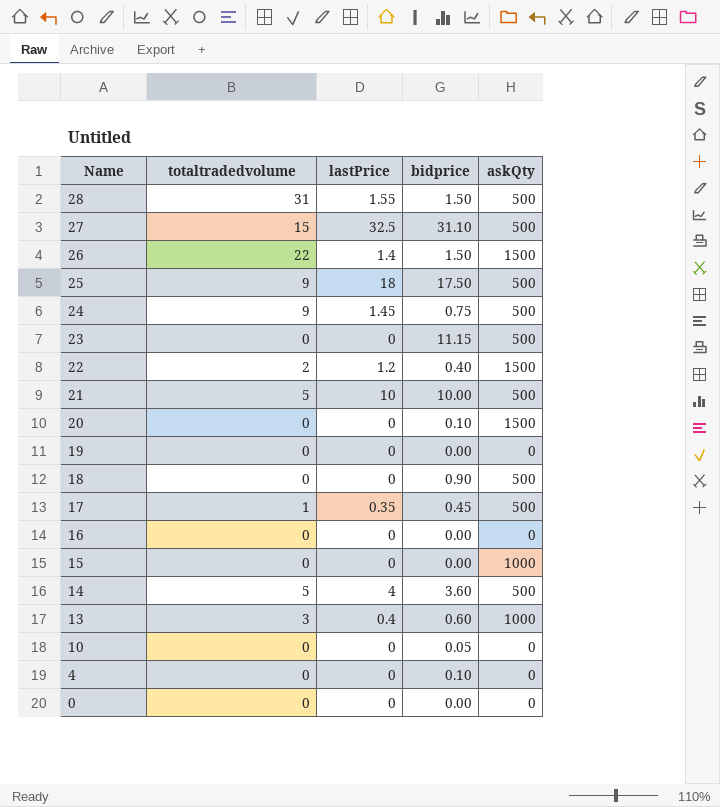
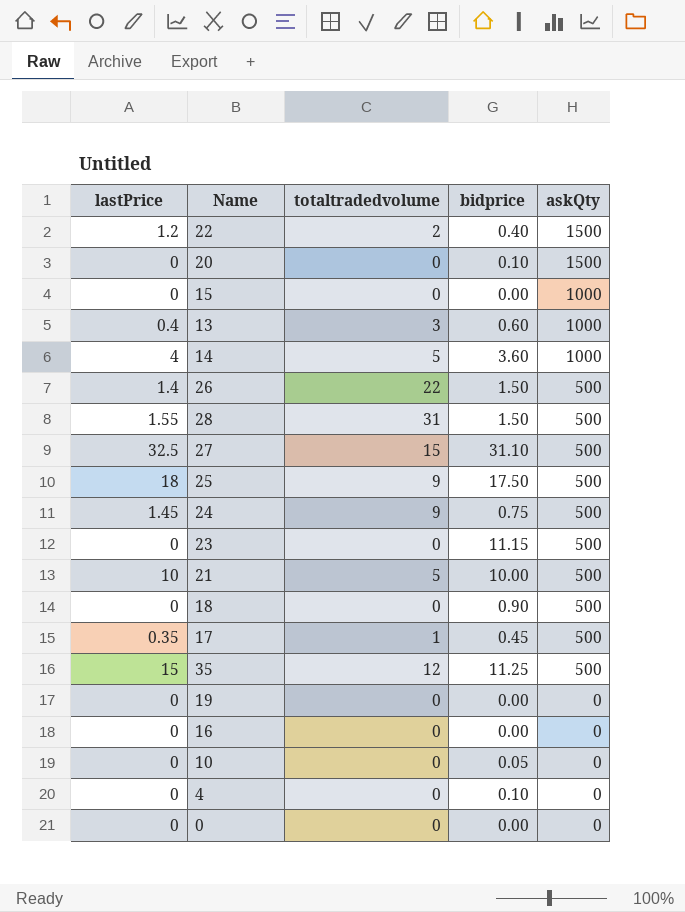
row order: Name descending -> askQty descending
column lastPrice | position: 3 -> 1
14 | askQty: 500 -> 1000
26 | askQty: 1500 -> 500
row 35: none -> 15 | 12 | 11.25 | 500

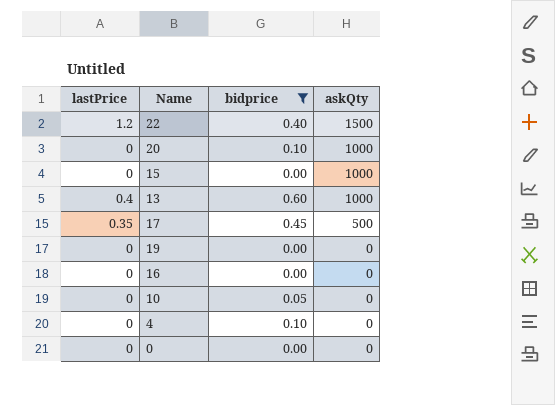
filter: none -> bidprice <= 0.60
column totaltradedvolume | position: 3 -> none
20 | askQty: 1500 -> 1000

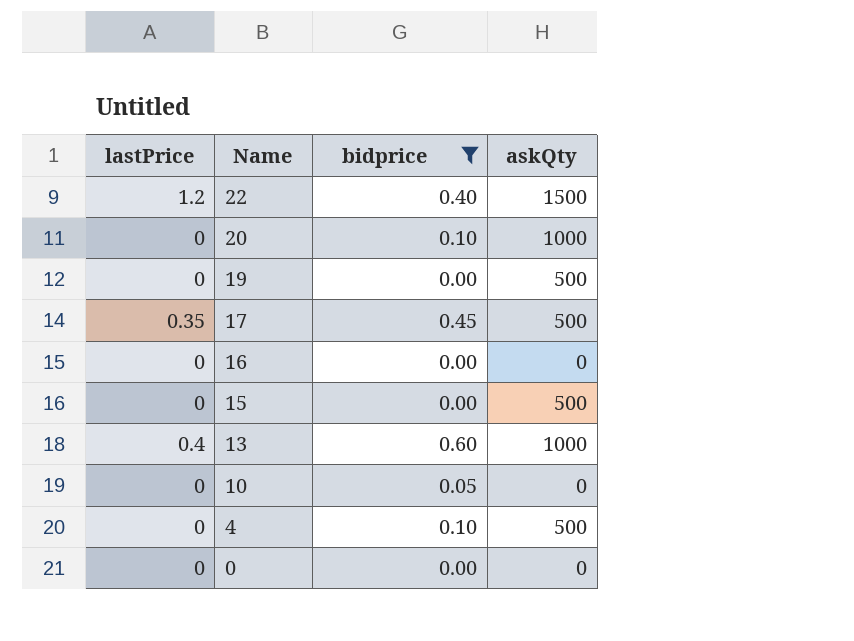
row order: askQty descending -> Name descending
19 | askQty: 0 -> 500
15 | askQty: 1000 -> 500
4 | askQty: 0 -> 500

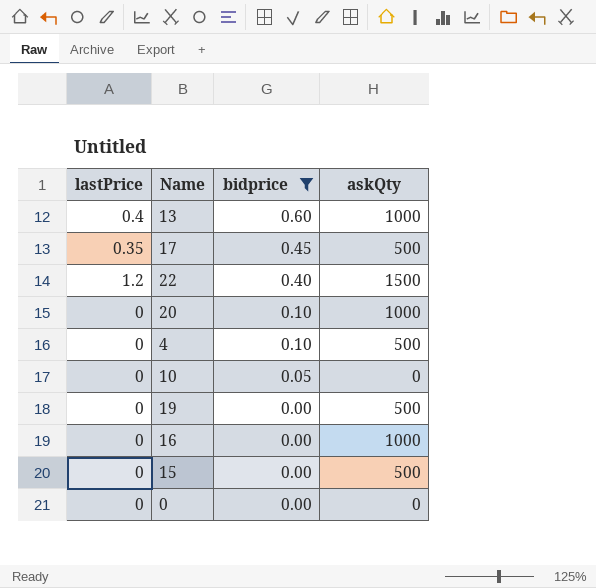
row order: Name descending -> bidprice descending
16 | askQty: 0 -> 1000

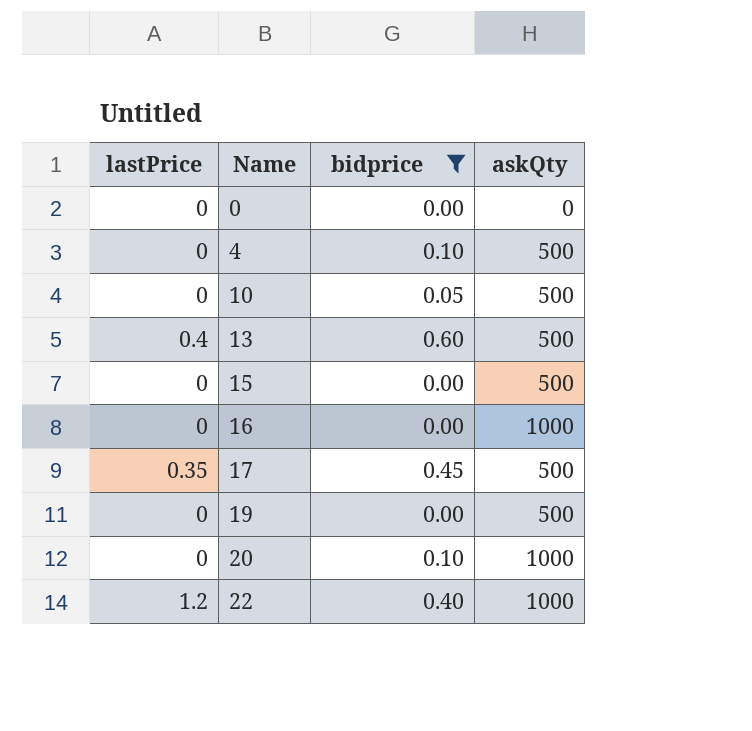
row order: bidprice descending -> Name ascending
10 | askQty: 0 -> 500
13 | askQty: 1000 -> 500
22 | askQty: 1500 -> 1000

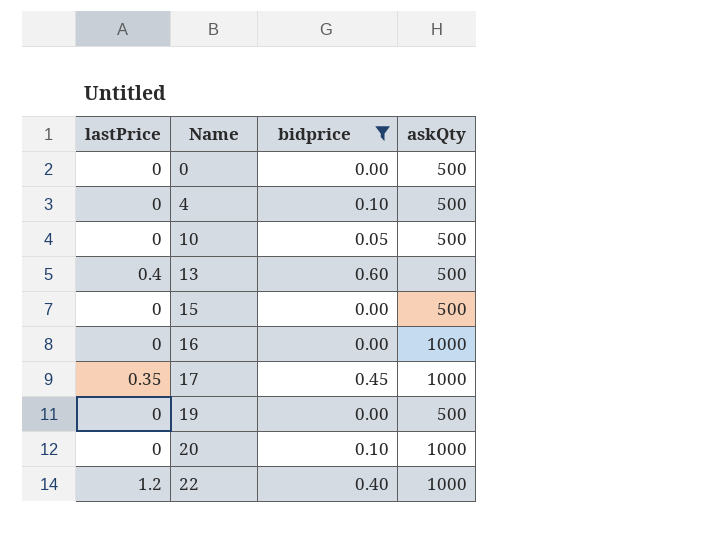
0 | askQty: 0 -> 500
17 | askQty: 500 -> 1000

